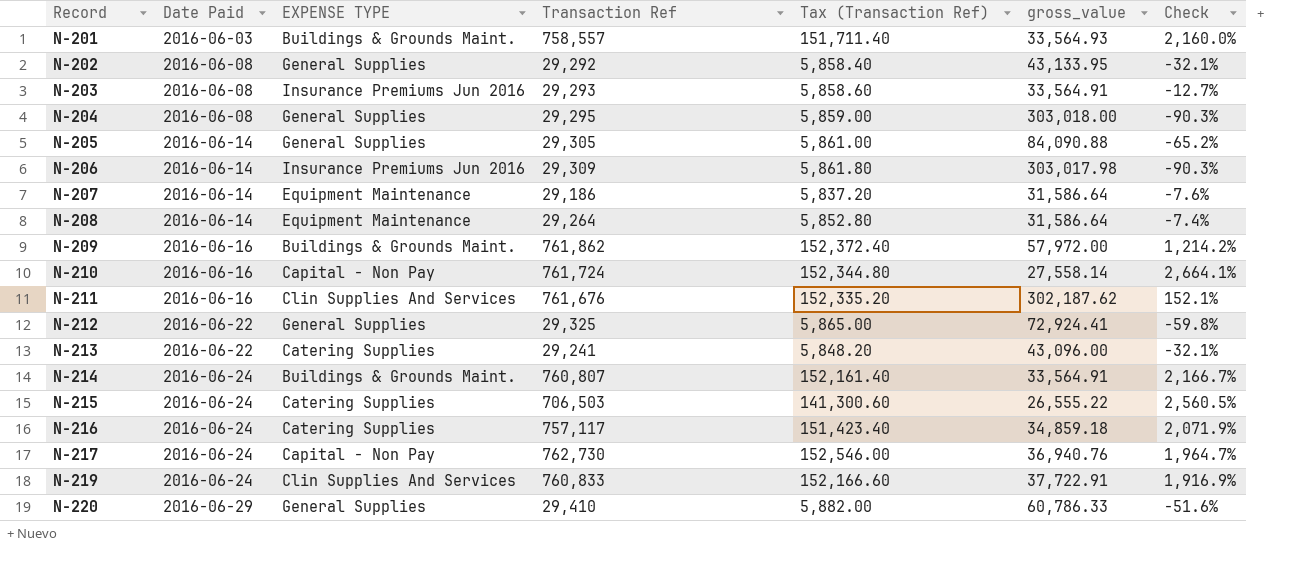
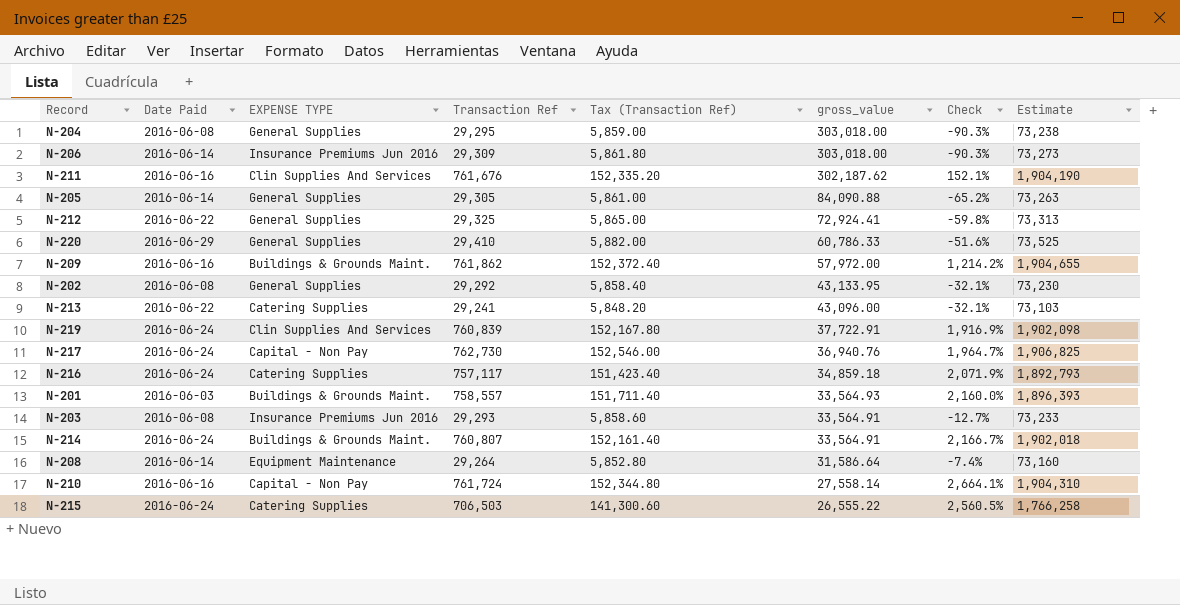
row order: Record ascending -> gross_value descending
column Estimate | formula: none -> [Transaction Ref] * 2.5
row N-207: 2016-06-14 | Equipment Maintenance | 29,186 | 5,837.20 | 31,586.64 | -7.6% -> none
N-206 | gross_value: 303,017.98 -> 303,018.00
N-219 | Transaction Ref: 760,833 -> 760,839
N-219 | Tax (Transaction Ref): 152,166.60 -> 152,167.80

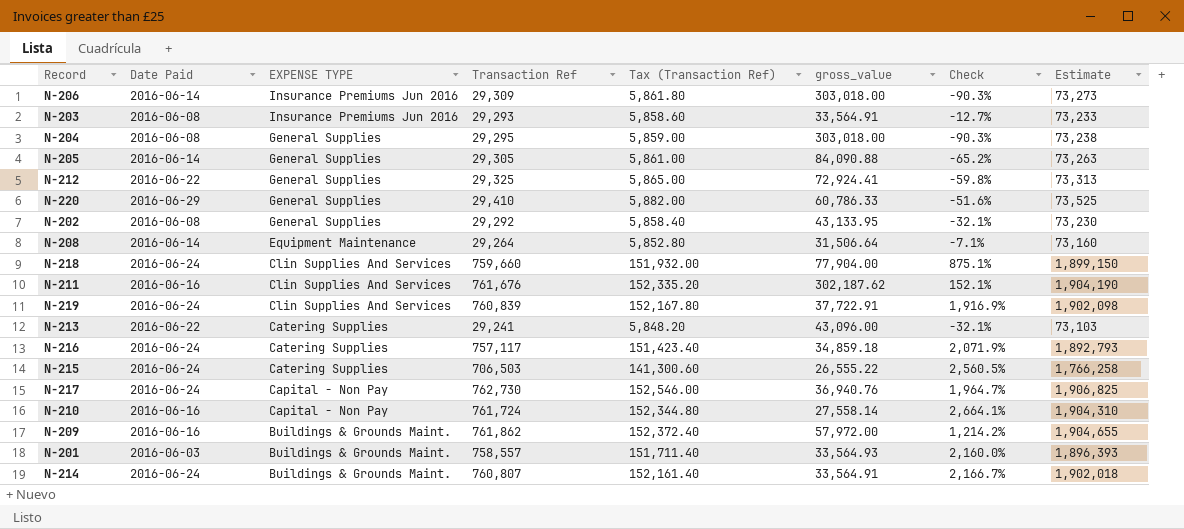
row order: gross_value descending -> EXPENSE TYPE descending
N-208 | gross_value: 31,586.64 -> 31,506.64
N-208 | Check: -7.4% -> -7.1%
row N-218: none -> 2016-06-24 | Clin Supplies And Services | 759,660 | 151,932.00 | 77,904.00 | 875.1% | 1,899,150

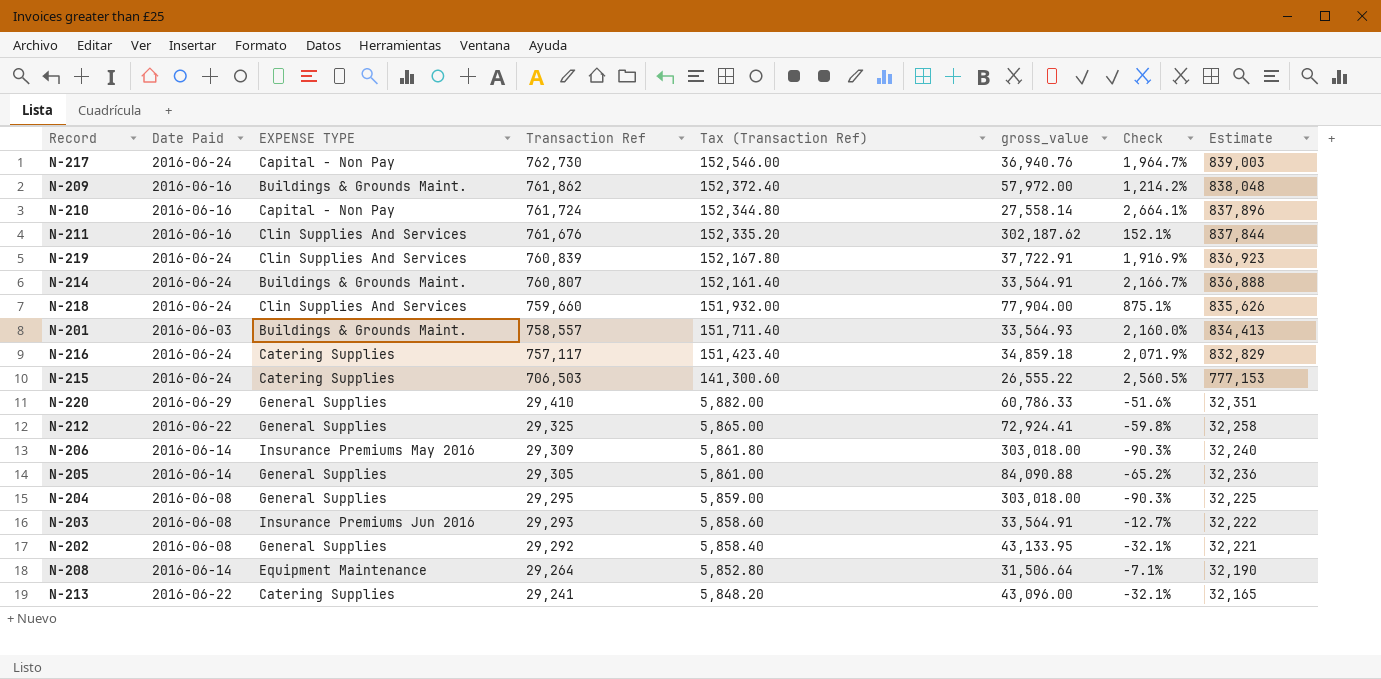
row order: EXPENSE TYPE descending -> Transaction Ref descending
column Estimate | formula: [Transaction Ref] * 2.5 -> [Transaction Ref] * 1.1
N-206 | EXPENSE TYPE: Insurance Premiums Jun 2016 -> Insurance Premiums May 2016

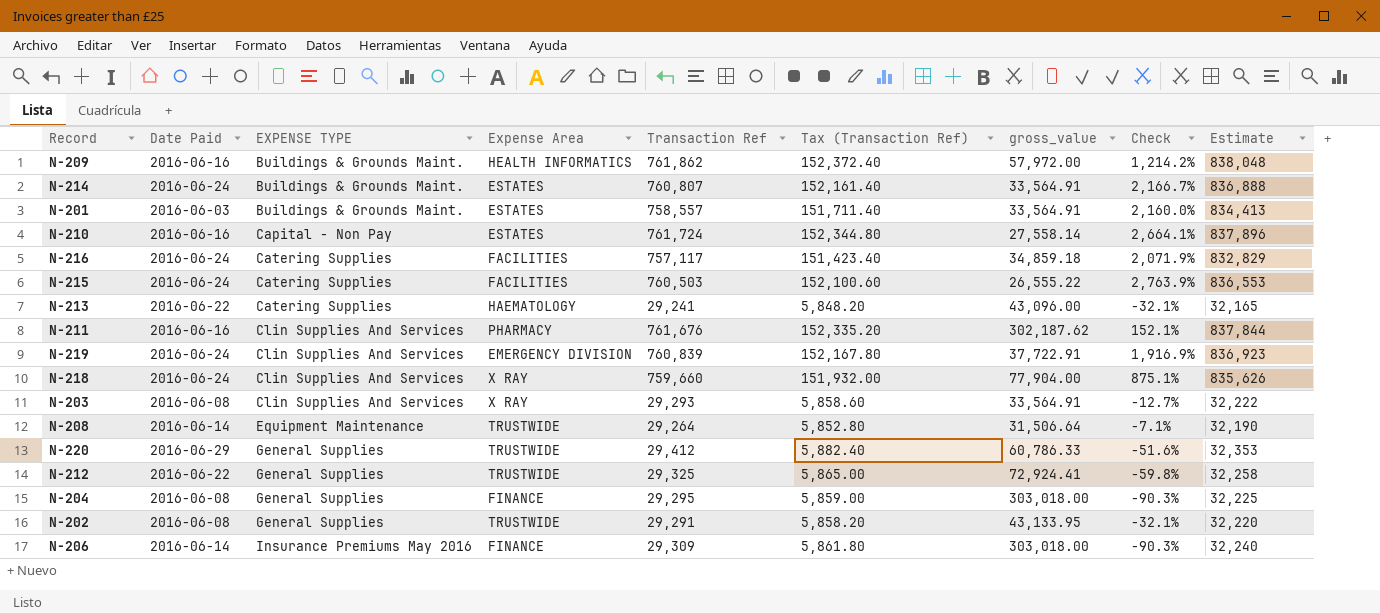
row order: Transaction Ref descending -> EXPENSE TYPE ascending
column Expense Area | position: none -> 4
row N-217: 2016-06-24 | Capital - Non Pay | 762,730 | 152,546.00 | 36,940.76 | 1,964.7% | 839,003 -> none
row N-205: 2016-06-14 | General Supplies | 29,305 | 5,861.00 | 84,090.88 | -65.2% | 32,236 -> none
N-201 | gross_value: 33,564.93 -> 33,564.91
N-215 | Transaction Ref: 706,503 -> 760,503
N-215 | Tax (Transaction Ref): 141,300.60 -> 152,100.60
N-215 | Check: 2,560.5% -> 2,763.9%
N-215 | Estimate: 777,153 -> 836,553
N-203 | EXPENSE TYPE: Insurance Premiums Jun 2016 -> Clin Supplies And Services
N-220 | Transaction Ref: 29,410 -> 29,412
N-220 | Tax (Transaction Ref): 5,882.00 -> 5,882.40
N-220 | Estimate: 32,351 -> 32,353
N-202 | Transaction Ref: 29,292 -> 29,291
N-202 | Tax (Transaction Ref): 5,858.40 -> 5,858.20
N-202 | Estimate: 32,221 -> 32,220

